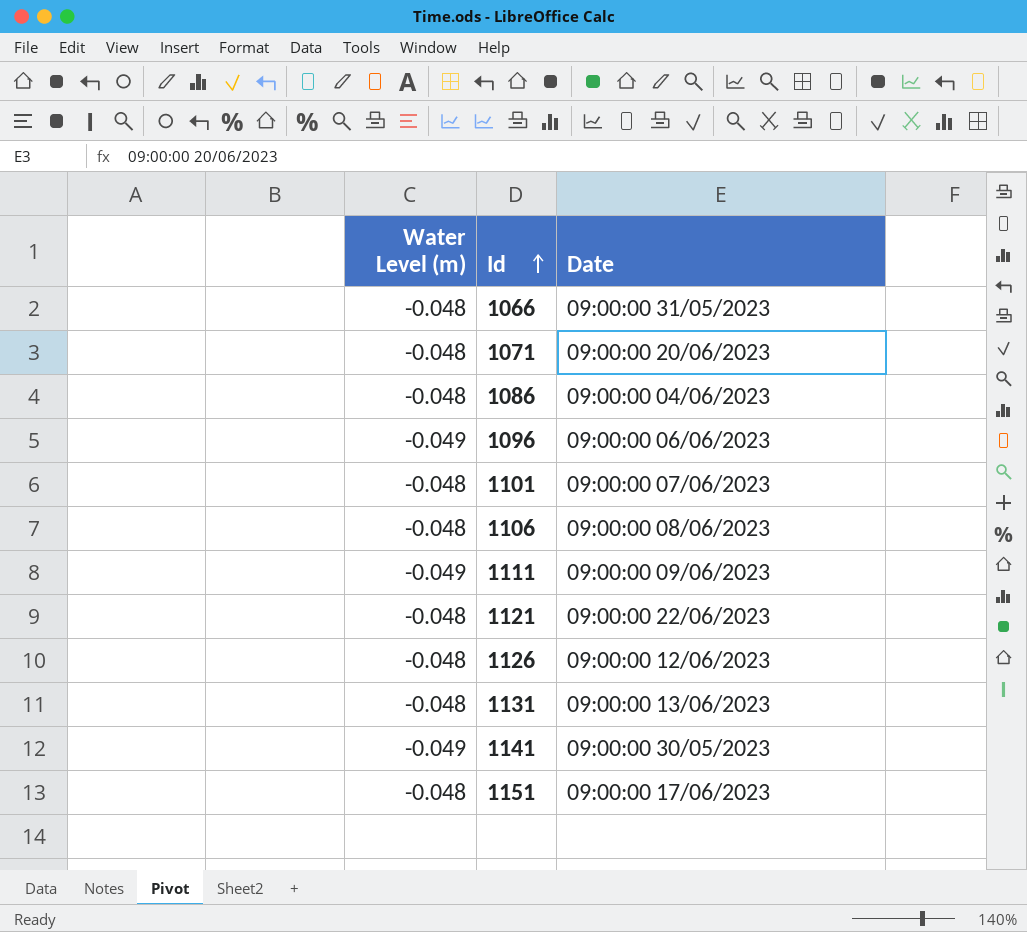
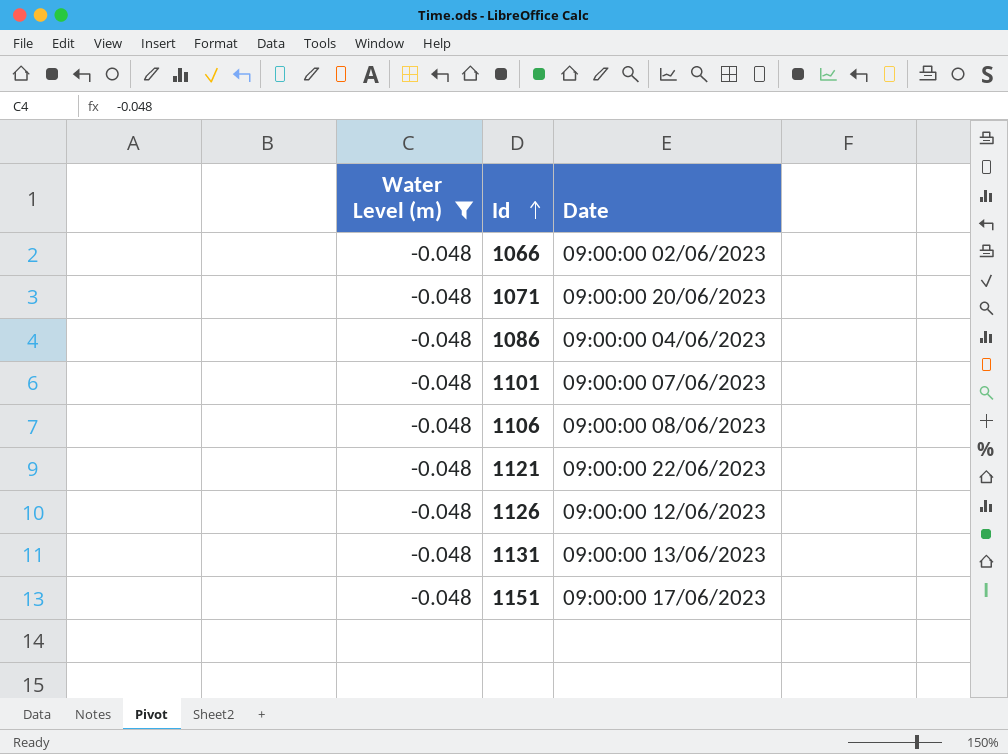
filter: none -> Water Level (m) = -0.048
1066 | Date: 09:00:00 31/05/2023 -> 09:00:00 02/06/2023

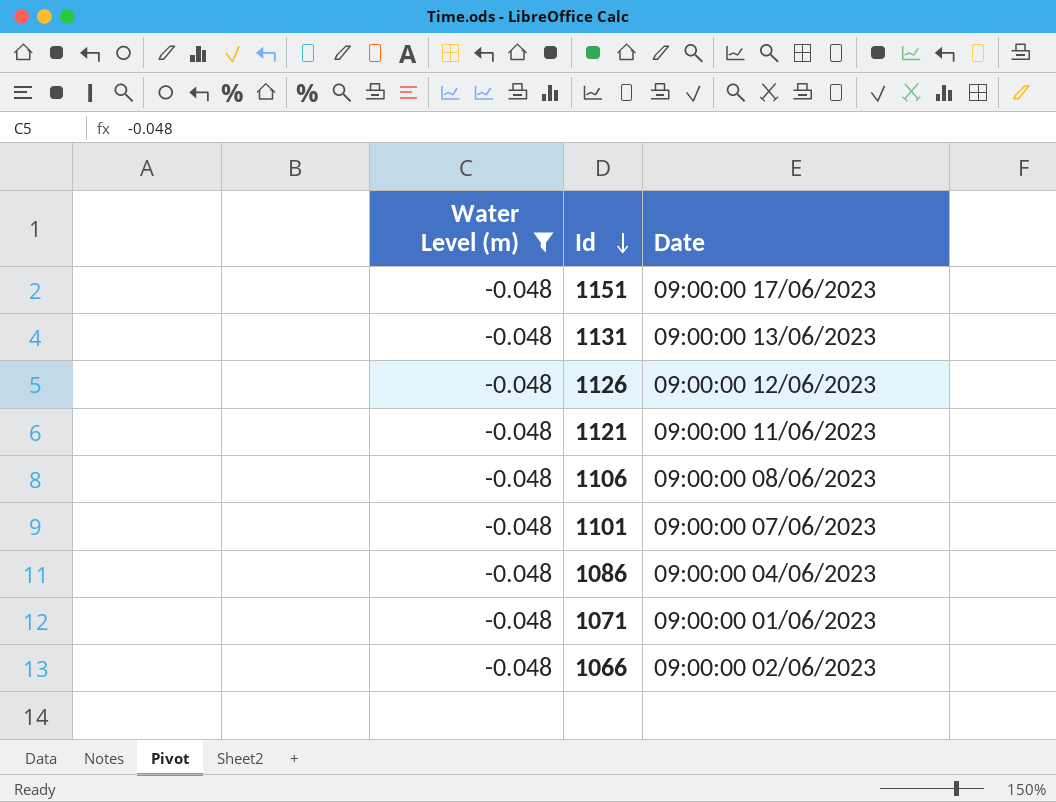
row order: Id ascending -> Id descending
1121 | Date: 09:00:00 22/06/2023 -> 09:00:00 11/06/2023
1071 | Date: 09:00:00 20/06/2023 -> 09:00:00 01/06/2023

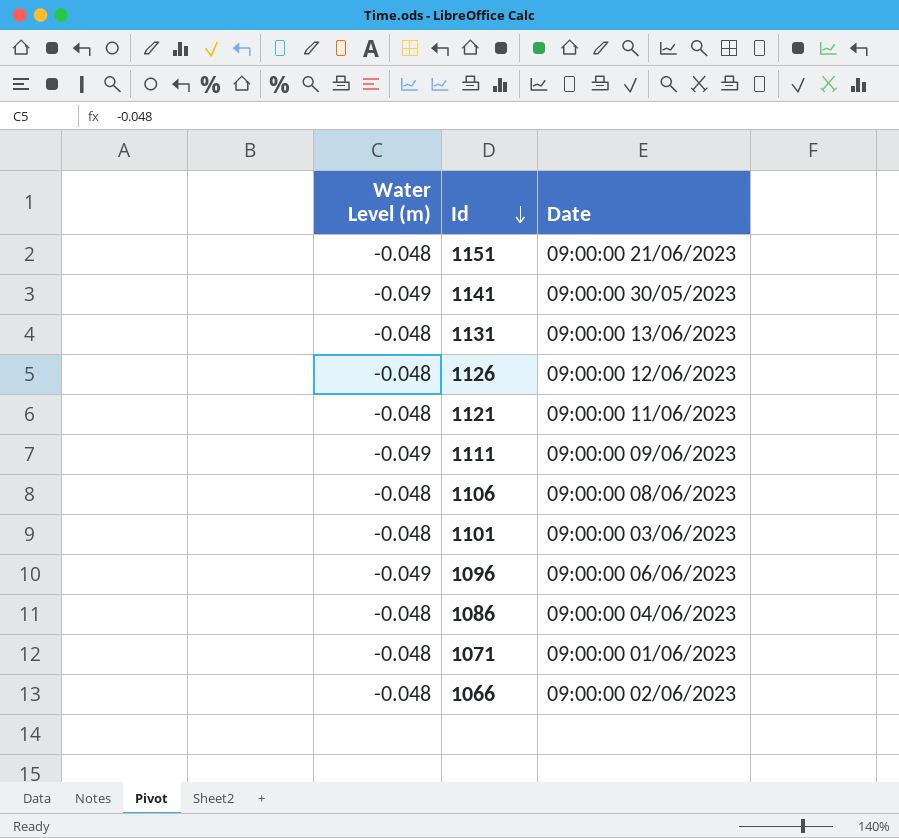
filter: Water Level (m) = -0.048 -> none
1151 | Date: 09:00:00 17/06/2023 -> 09:00:00 21/06/2023
1101 | Date: 09:00:00 07/06/2023 -> 09:00:00 03/06/2023

